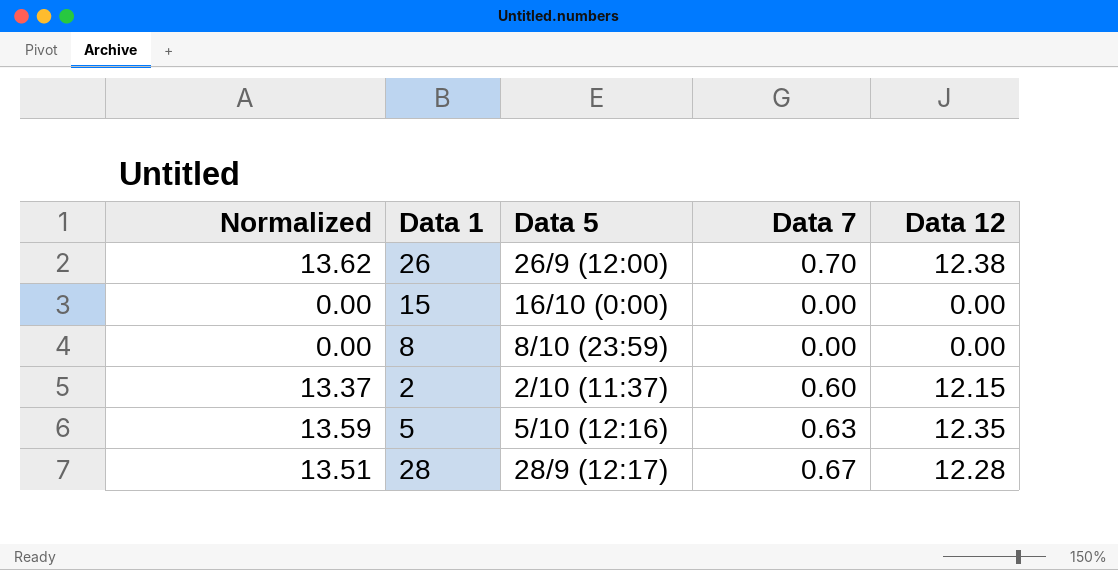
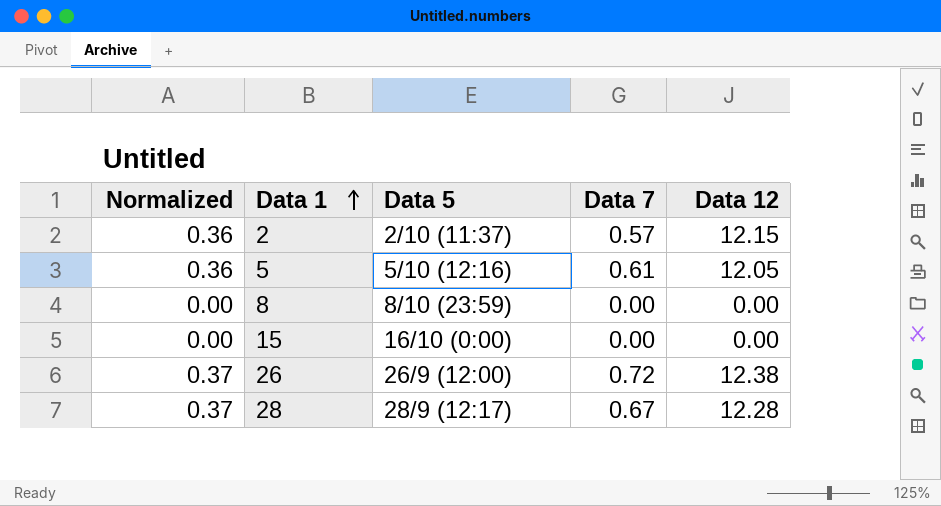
row order: none -> Data 1 ascending
column Normalized | formula: [Data 12] * 1.1 -> [Data 12] * 0.03
2 | Data 7: 0.60 -> 0.57
5 | Data 7: 0.63 -> 0.61
5 | Data 12: 12.35 -> 12.05
26 | Data 7: 0.70 -> 0.72

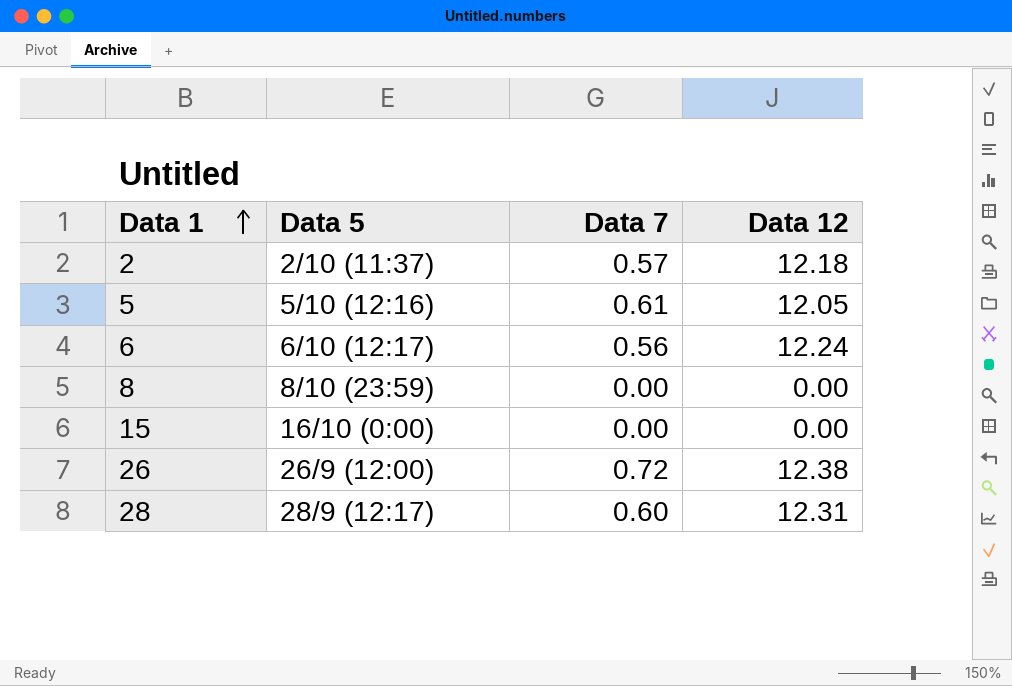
column Normalized | formula: [Data 12] * 0.03 -> none
2 | Data 12: 12.15 -> 12.18
row 6: none -> 6/10 (12:17) | 0.56 | 12.24
28 | Data 7: 0.67 -> 0.60
28 | Data 12: 12.28 -> 12.31

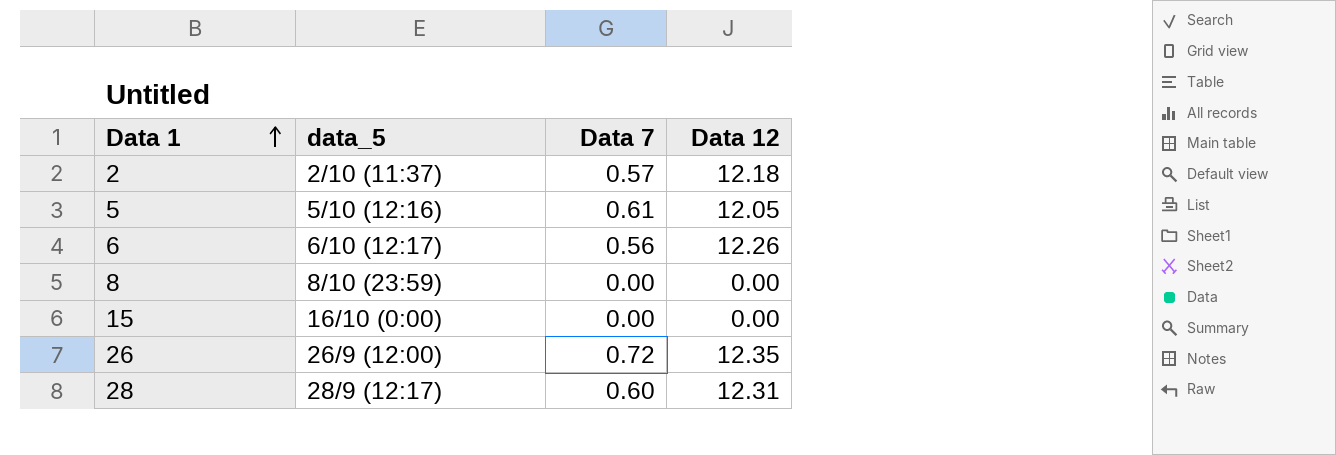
column name: Data 5 -> data_5
6 | Data 12: 12.24 -> 12.26
26 | Data 12: 12.38 -> 12.35

